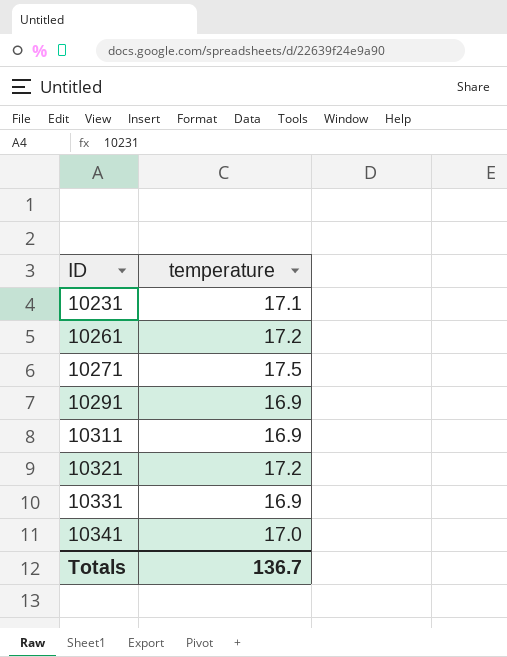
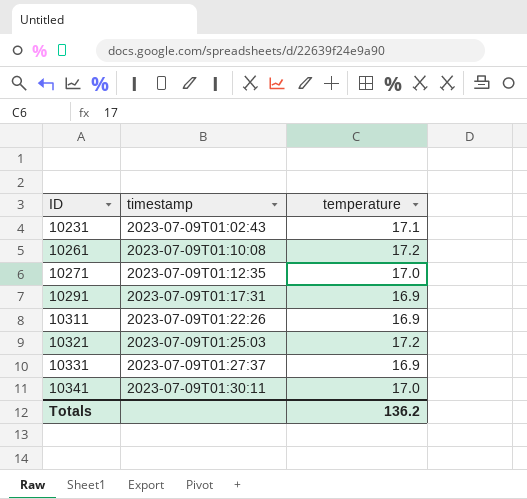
column timestamp | position: none -> 2
10271 | temperature: 17.5 -> 17.0
Totals | temperature: 136.7 -> 136.2

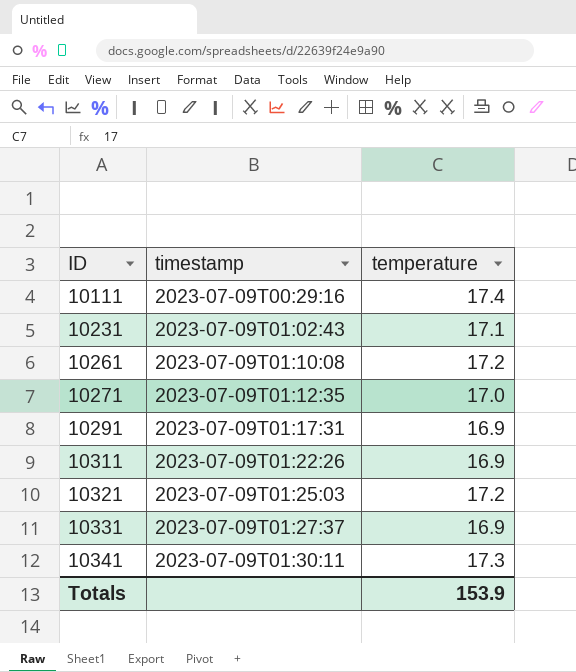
row 10111: none -> 2023-07-09T00:29:16 | 17.4
10341 | temperature: 17.0 -> 17.3
Totals | temperature: 136.2 -> 153.9

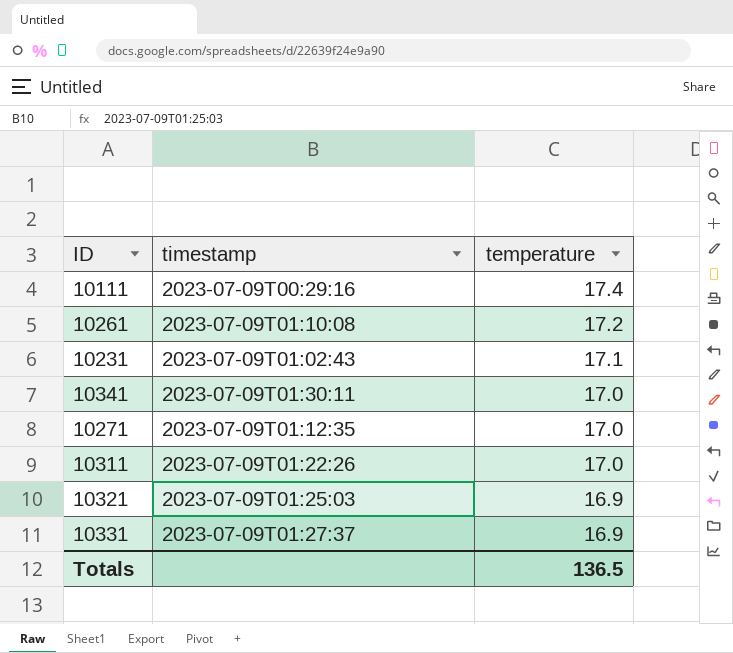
row order: ID ascending -> temperature descending
row 10291: 2023-07-09T01:17:31 | 16.9 -> none
10341 | temperature: 17.3 -> 17.0
10311 | temperature: 16.9 -> 17.0
10321 | temperature: 17.2 -> 16.9
Totals | temperature: 153.9 -> 136.5

